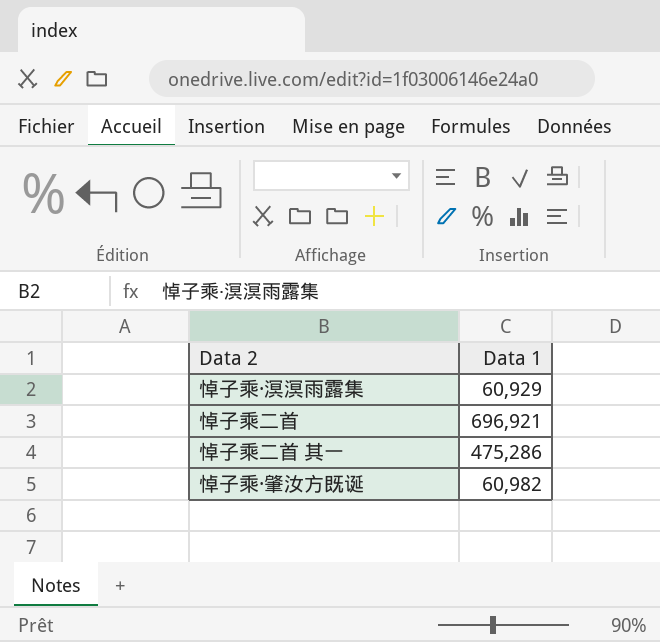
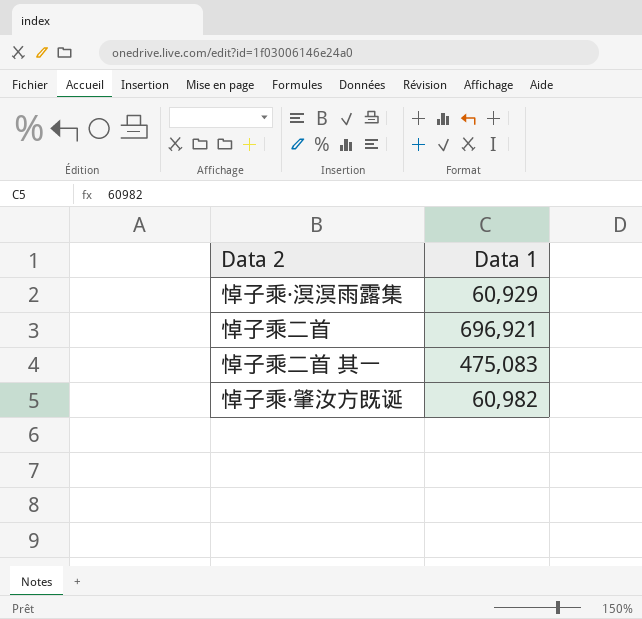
悼子乘二首 其一 | Data 1: 475,286 -> 475,083

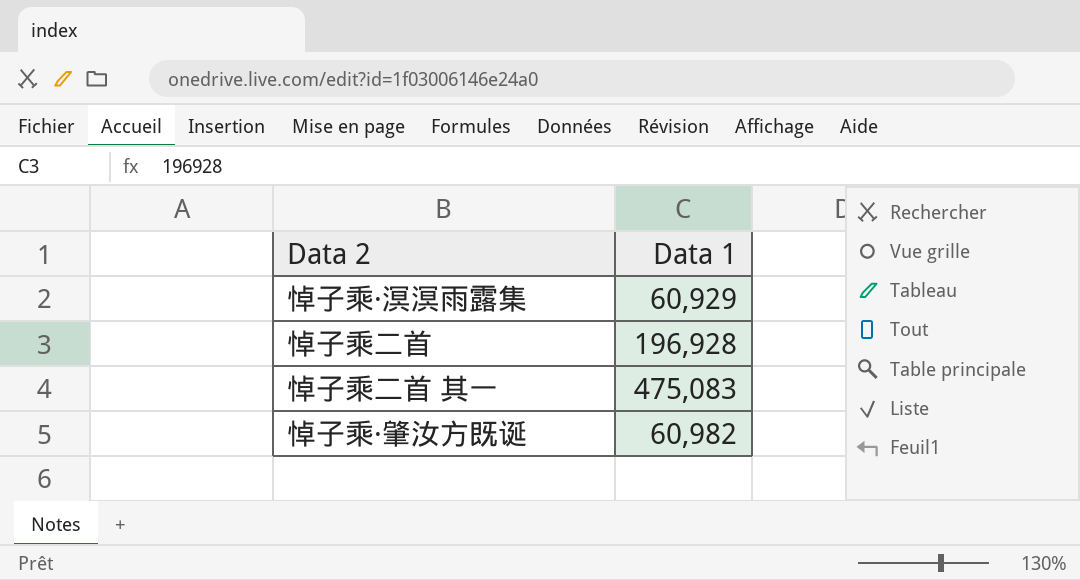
悼子乘二首 | Data 1: 696,921 -> 196,928

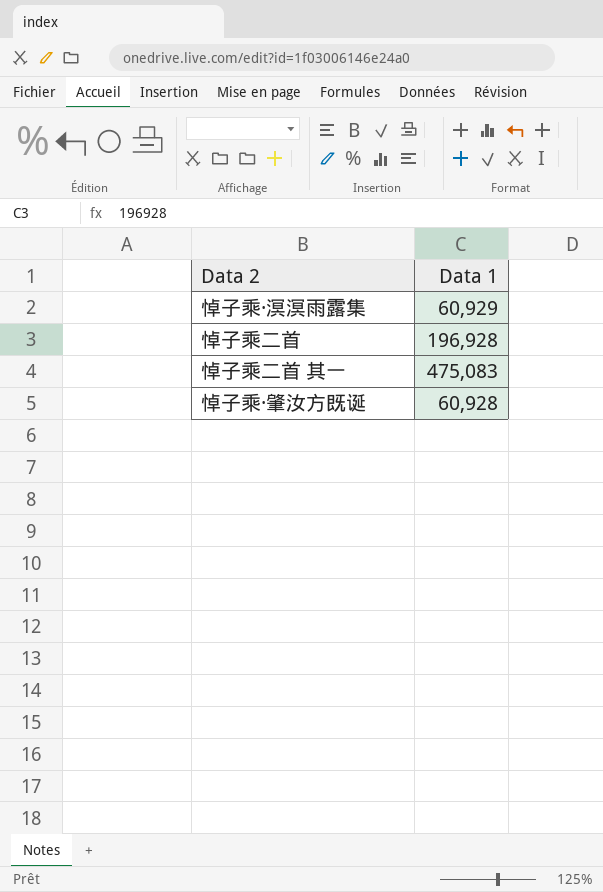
悼子乘·肇汝方既诞 | Data 1: 60,982 -> 60,928

